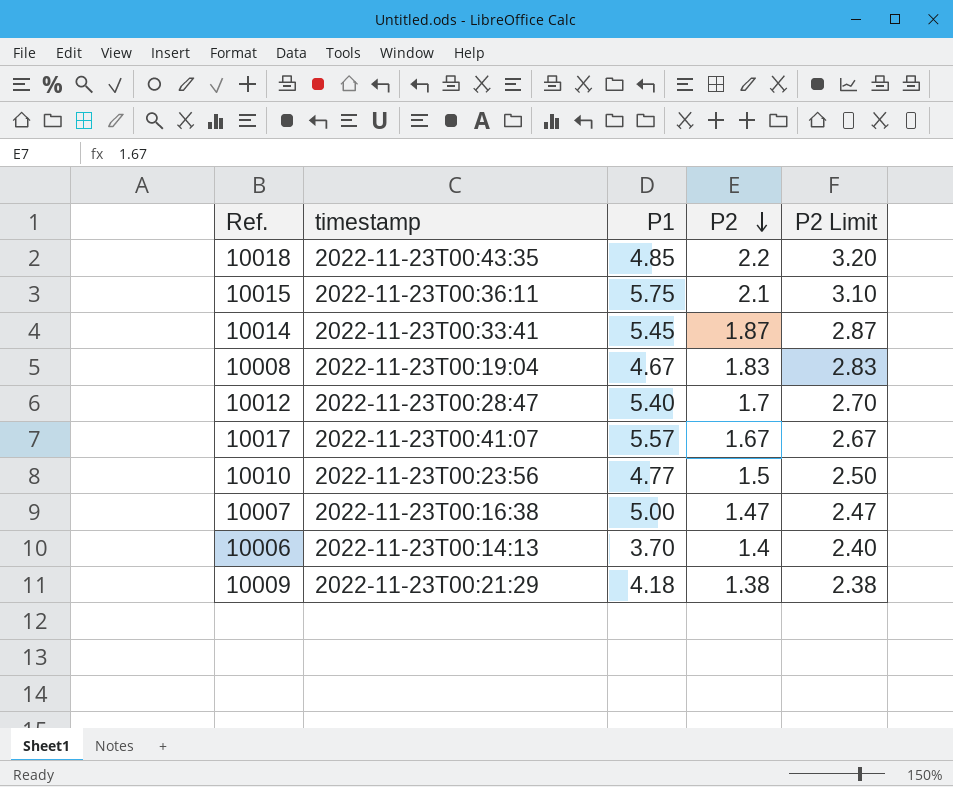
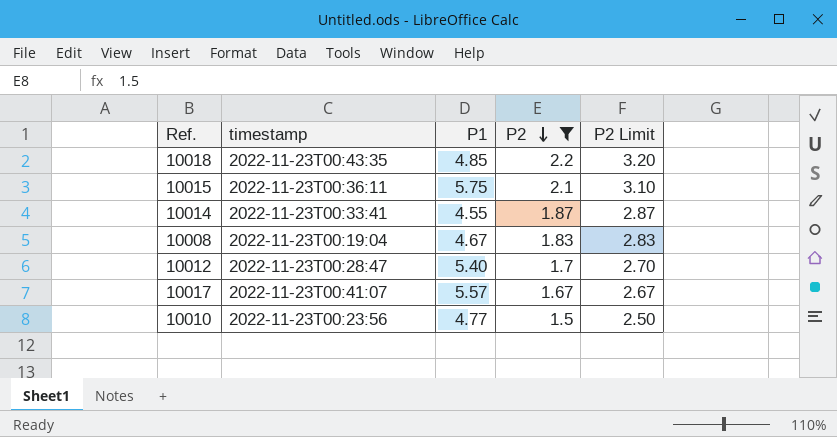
filter: none -> P2 >= 1.5
10014 | P1: 5.45 -> 4.55

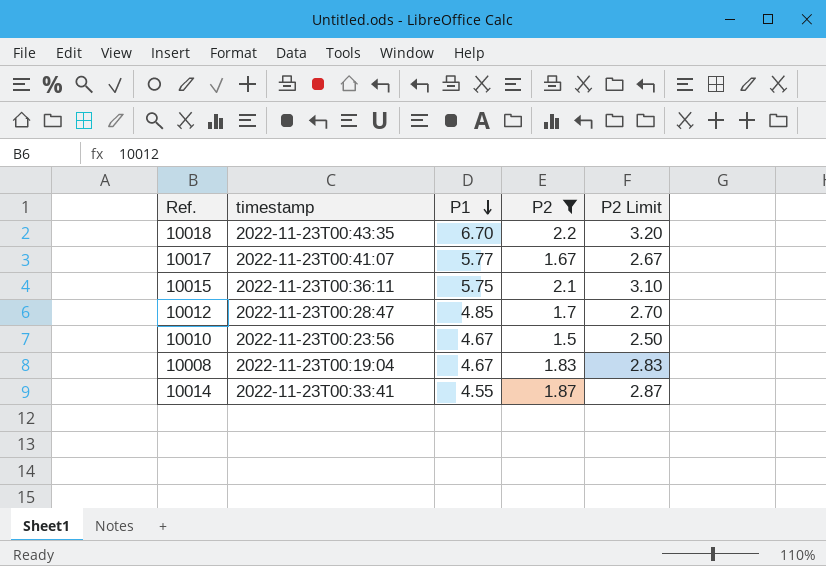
row order: P2 descending -> P1 descending
10018 | P1: 4.85 -> 6.70
10017 | P1: 5.57 -> 5.77
10012 | P1: 5.40 -> 4.85
10010 | P1: 4.77 -> 4.67

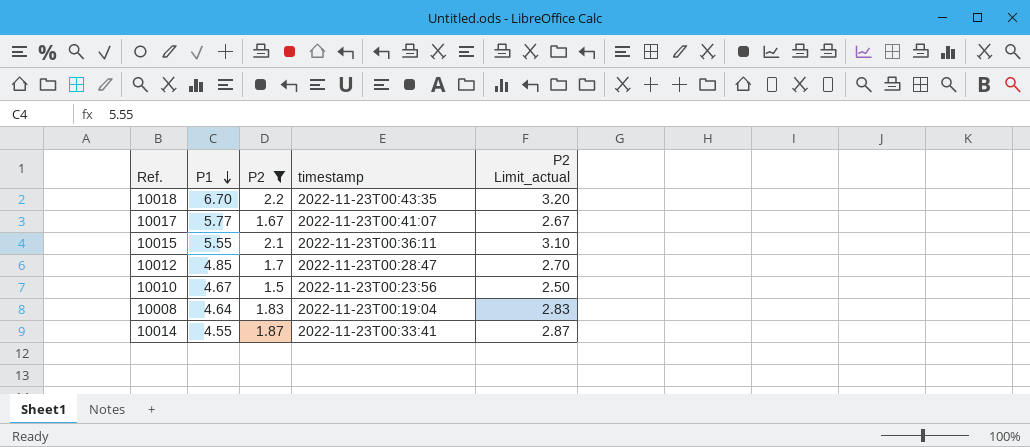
column timestamp | position: 2 -> 4
column name: P2 Limit -> P2 Limit_actual
10015 | P1: 5.75 -> 5.55
10008 | P1: 4.67 -> 4.64

